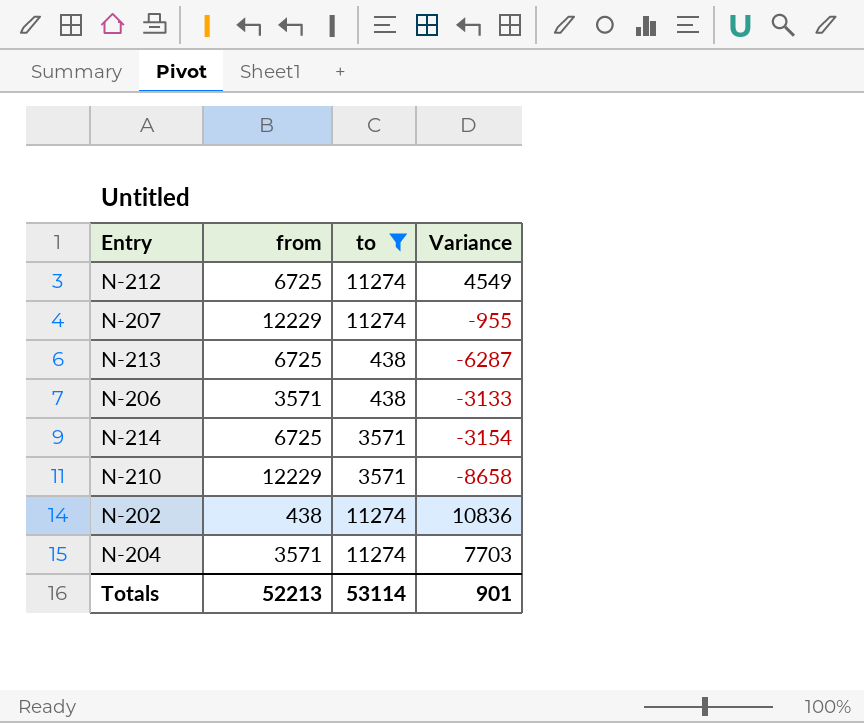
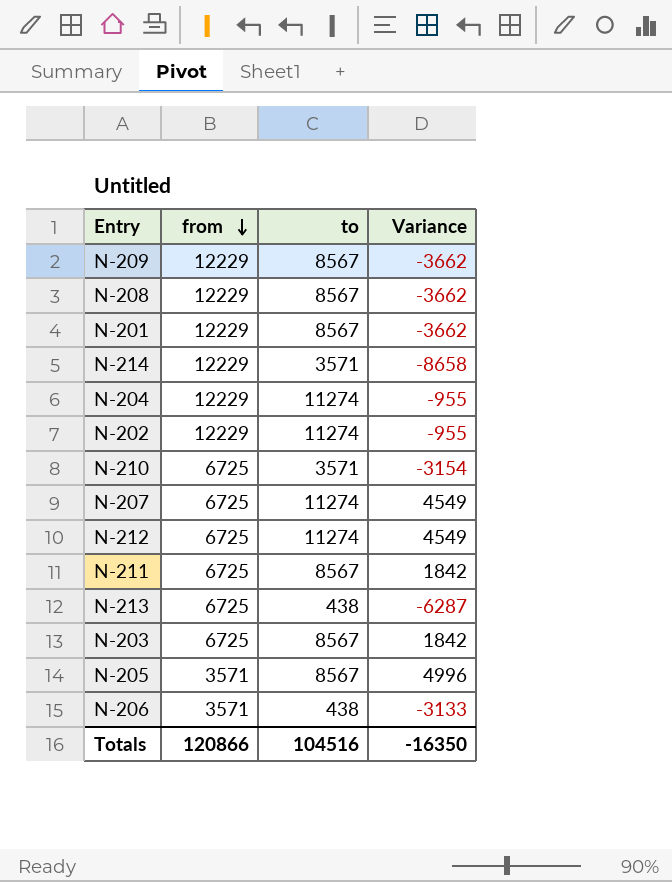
filter: to != 8567 -> none
row order: none -> from descending
N-214 | from: 6725 -> 12229
N-214 | Variance: -3154 -> -8658
N-204 | from: 3571 -> 12229
N-204 | Variance: 7703 -> -955
N-202 | from: 438 -> 12229
N-202 | Variance: 10836 -> -955
N-210 | from: 12229 -> 6725
N-210 | Variance: -8658 -> -3154
N-207 | from: 12229 -> 6725
N-207 | Variance: -955 -> 4549
Totals | from: 52213 -> 120866
Totals | to: 53114 -> 104516
Totals | Variance: 901 -> -16350

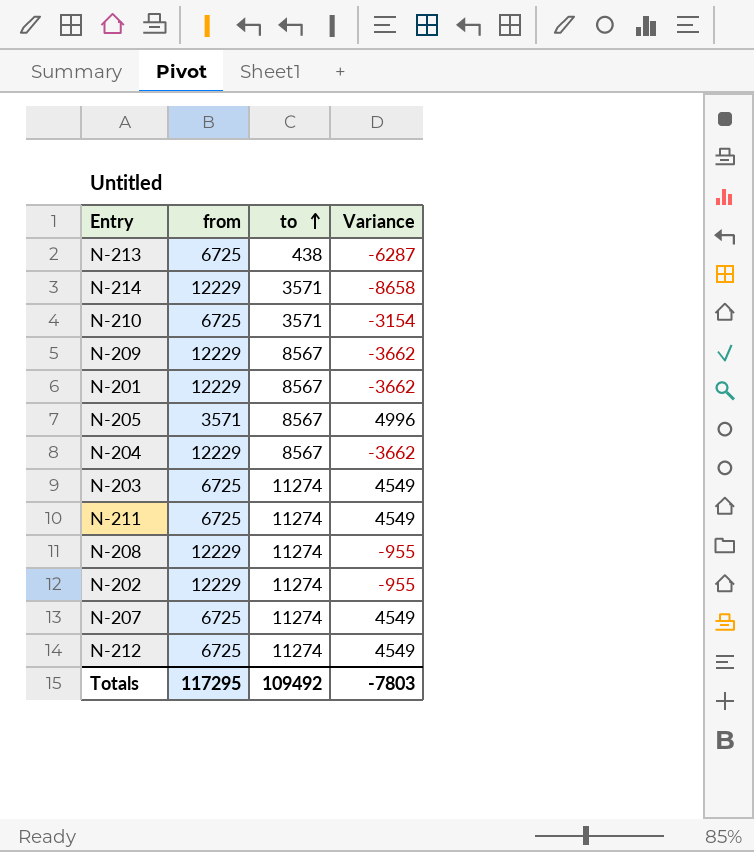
row order: from descending -> to ascending
row N-206: 3571 | 438 | -3133 -> none
N-204 | to: 11274 -> 8567
N-204 | Variance: -955 -> -3662
N-203 | to: 8567 -> 11274
N-203 | Variance: 1842 -> 4549
N-211 | to: 8567 -> 11274
N-211 | Variance: 1842 -> 4549
N-208 | to: 8567 -> 11274
N-208 | Variance: -3662 -> -955
Totals | from: 120866 -> 117295
Totals | to: 104516 -> 109492
Totals | Variance: -16350 -> -7803

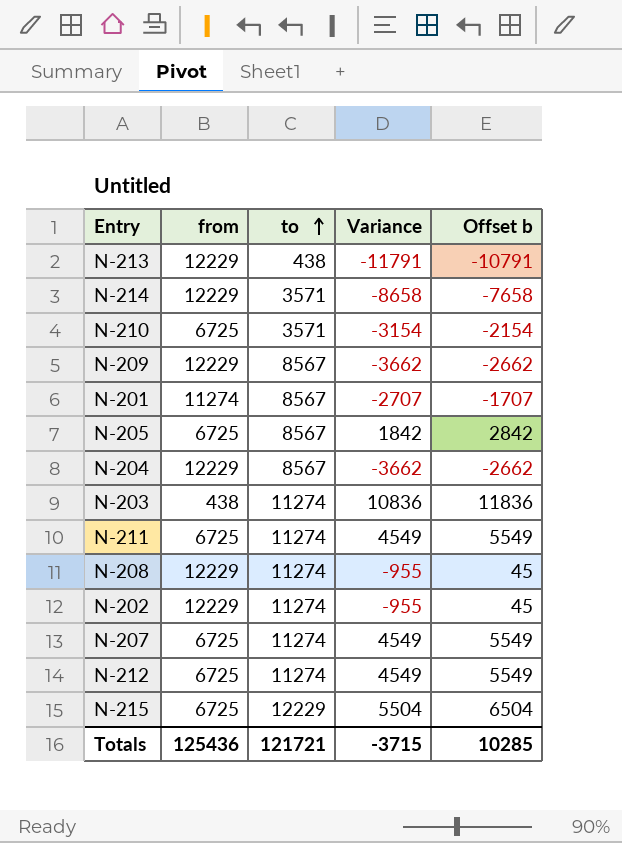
column Offset b | formula: none -> [Variance] + 1000
N-213 | from: 6725 -> 12229
N-213 | Variance: -6287 -> -11791
N-201 | from: 12229 -> 11274
N-201 | Variance: -3662 -> -2707
N-205 | from: 3571 -> 6725
N-205 | Variance: 4996 -> 1842
N-203 | from: 6725 -> 438
N-203 | Variance: 4549 -> 10836
row N-215: none -> 6725 | 12229 | 5504 | 6504
Totals | from: 117295 -> 125436
Totals | to: 109492 -> 121721
Totals | Variance: -7803 -> -3715

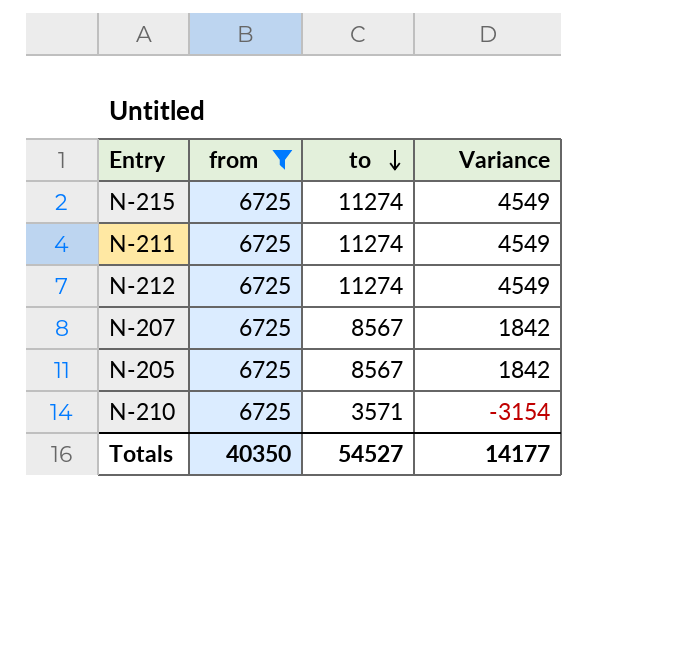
filter: none -> from = 6725
row order: to ascending -> to descending
column Offset b | formula: [Variance] + 1000 -> none
N-215 | to: 12229 -> 11274
N-215 | Variance: 5504 -> 4549
N-207 | to: 11274 -> 8567
N-207 | Variance: 4549 -> 1842
Totals | from: 125436 -> 40350
Totals | to: 121721 -> 54527
Totals | Variance: -3715 -> 14177

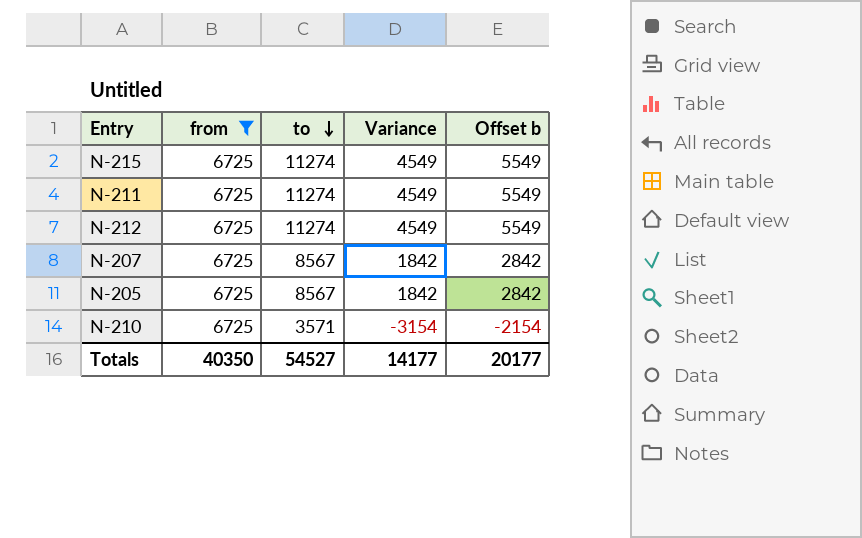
column Offset b | formula: none -> [Variance] + 1000

